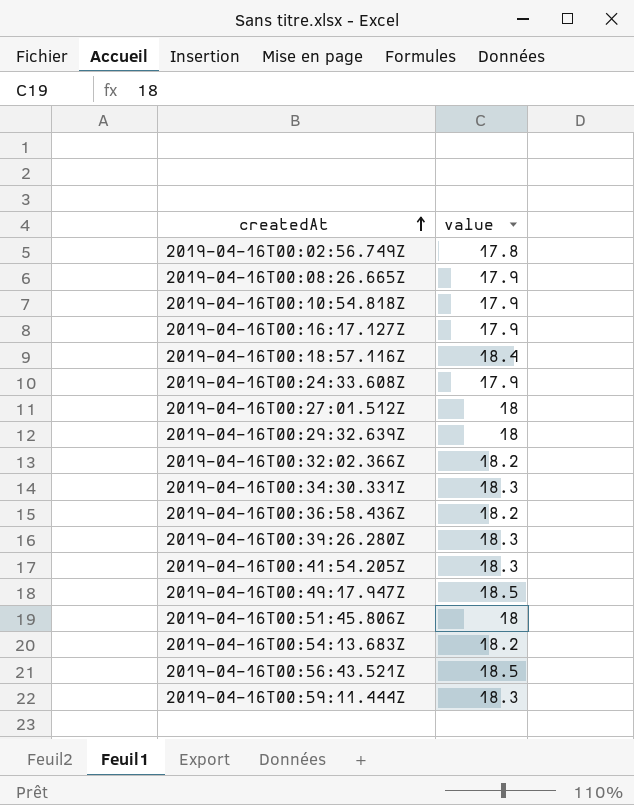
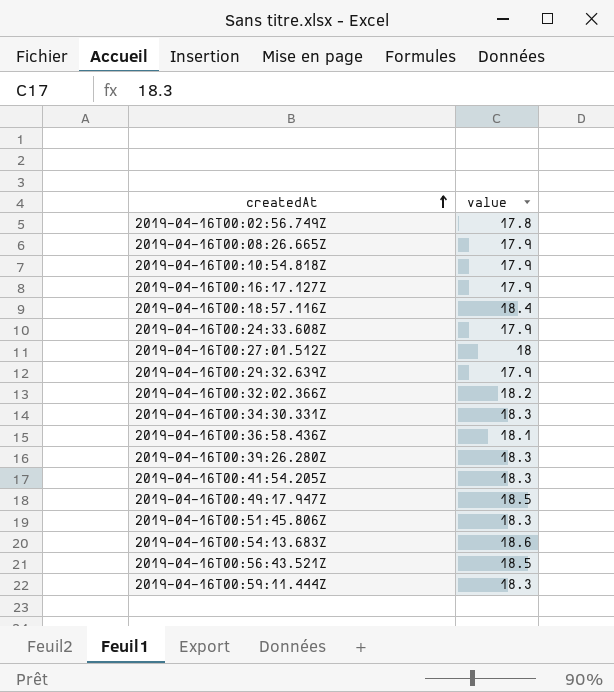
2019-04-16T00:29:32.639Z | value: 18 -> 17.9
2019-04-16T00:36:58.436Z | value: 18.2 -> 18.1
2019-04-16T00:51:45.806Z | value: 18 -> 18.3
2019-04-16T00:54:13.683Z | value: 18.2 -> 18.6

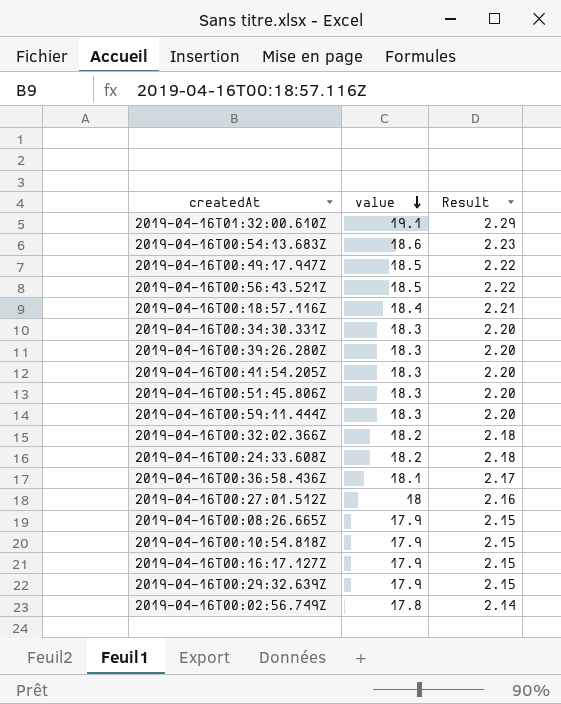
row order: createdAt ascending -> value descending
column Result | formula: none -> [value] * 0.12
row 2019-04-16T01:32:00.610Z: none -> 19.1 | 2.29
2019-04-16T00:24:33.608Z | value: 17.9 -> 18.2

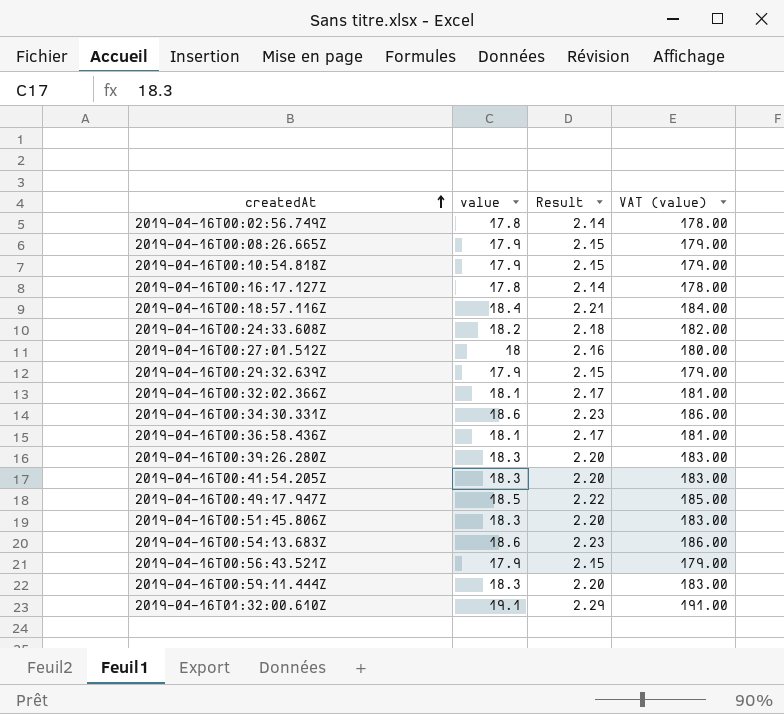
row order: value descending -> createdAt ascending
column VAT (value) | formula: none -> [value] * 10
2019-04-16T00:16:17.127Z | value: 17.9 -> 17.8
2019-04-16T00:16:17.127Z | Result: 2.15 -> 2.14
2019-04-16T00:32:02.366Z | value: 18.2 -> 18.1
2019-04-16T00:32:02.366Z | Result: 2.18 -> 2.17
2019-04-16T00:34:30.331Z | value: 18.3 -> 18.6
2019-04-16T00:34:30.331Z | Result: 2.20 -> 2.23
2019-04-16T00:56:43.521Z | value: 18.5 -> 17.9
2019-04-16T00:56:43.521Z | Result: 2.22 -> 2.15

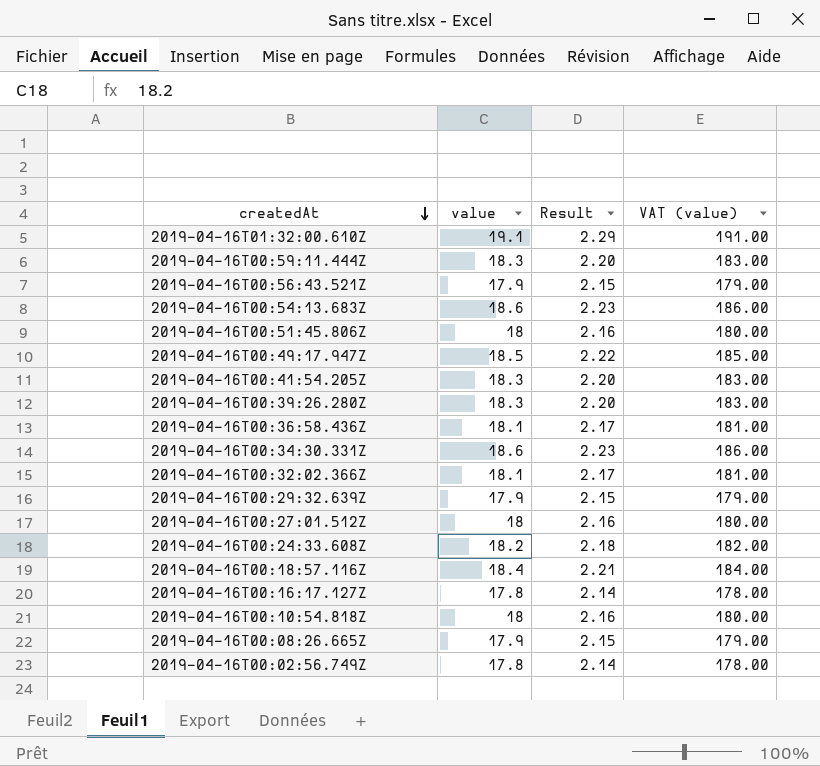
row order: createdAt ascending -> createdAt descending
2019-04-16T00:51:45.806Z | value: 18.3 -> 18
2019-04-16T00:51:45.806Z | Result: 2.20 -> 2.16
2019-04-16T00:51:45.806Z | VAT (value): 183.00 -> 180.00
2019-04-16T00:10:54.818Z | value: 17.9 -> 18
2019-04-16T00:10:54.818Z | Result: 2.15 -> 2.16
2019-04-16T00:10:54.818Z | VAT (value): 179.00 -> 180.00

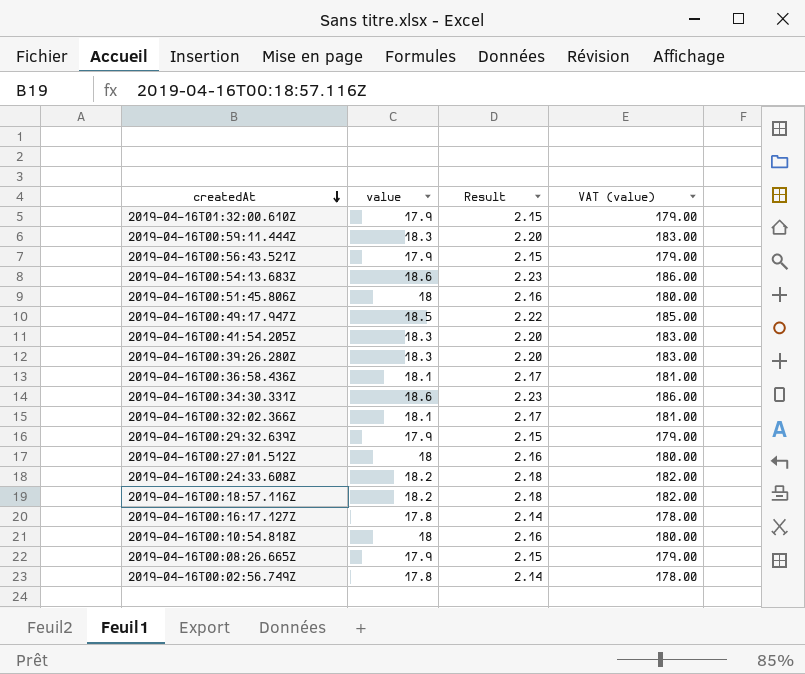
2019-04-16T01:32:00.610Z | value: 19.1 -> 17.9
2019-04-16T01:32:00.610Z | Result: 2.29 -> 2.15
2019-04-16T01:32:00.610Z | VAT (value): 191.00 -> 179.00
2019-04-16T00:18:57.116Z | value: 18.4 -> 18.2
2019-04-16T00:18:57.116Z | Result: 2.21 -> 2.18
2019-04-16T00:18:57.116Z | VAT (value): 184.00 -> 182.00

